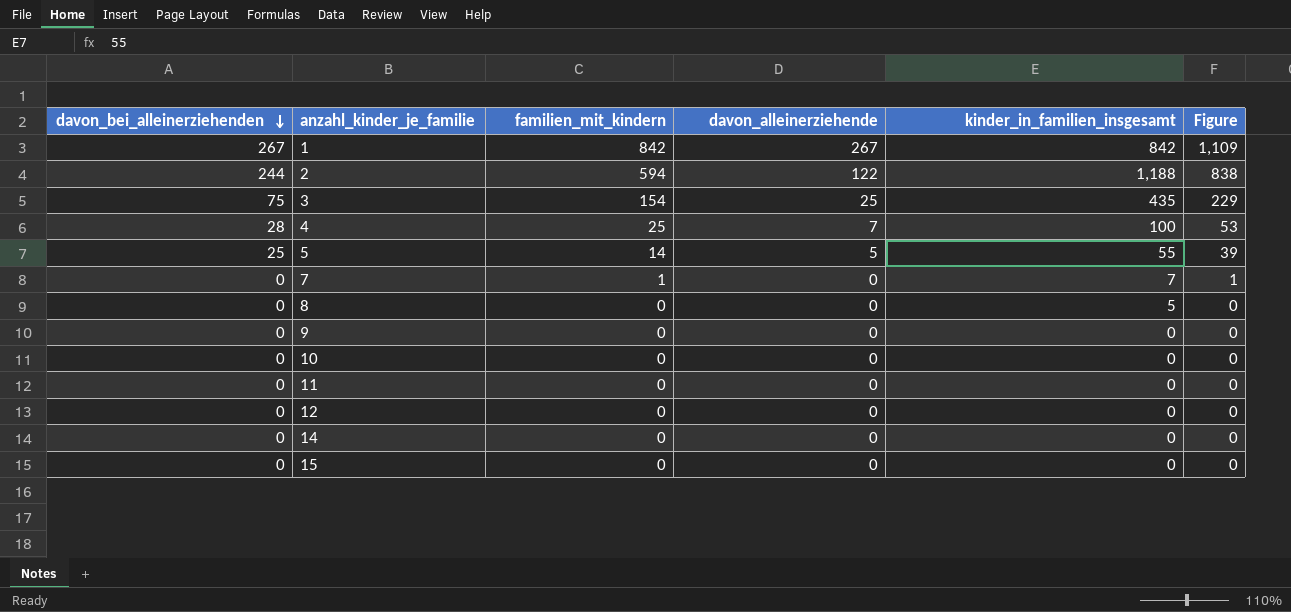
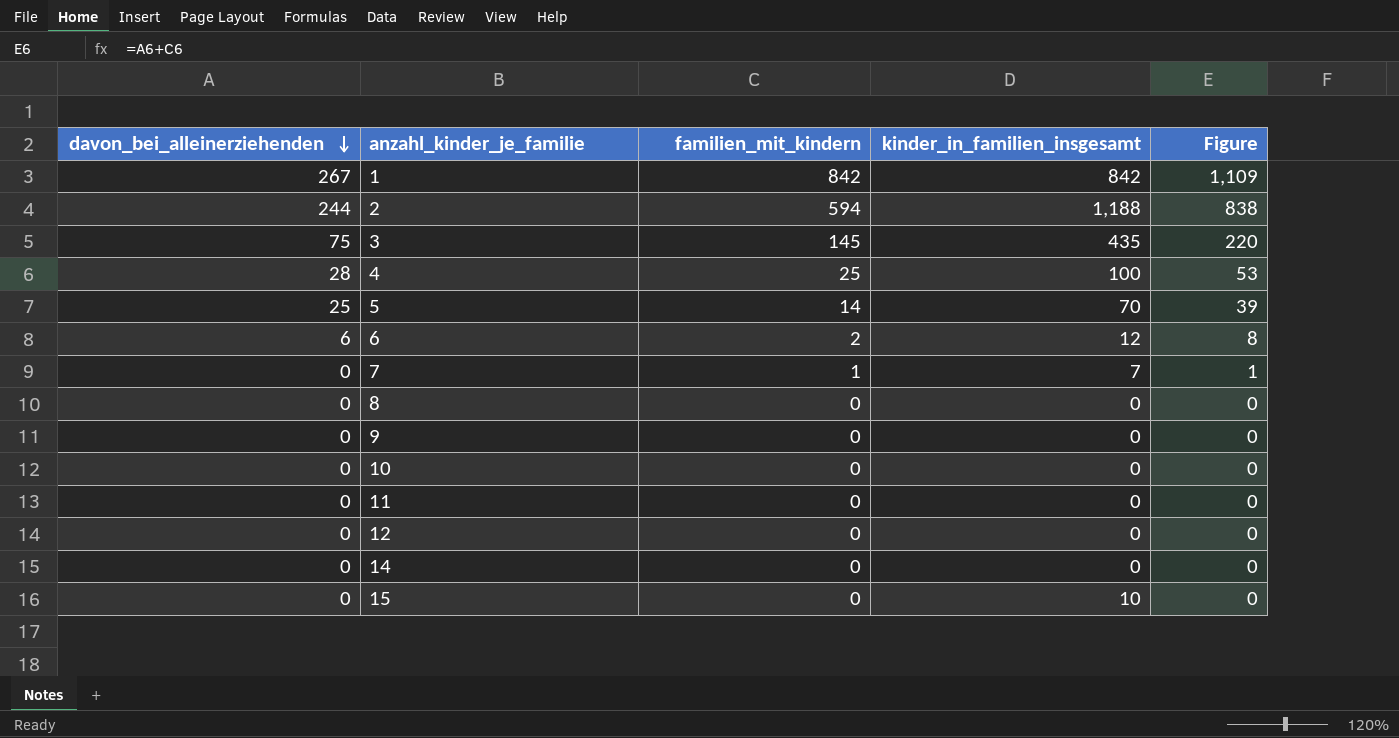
column davon_alleinerziehende | position: 4 -> none
3 | familien_mit_kindern: 154 -> 145
3 | Figure: 229 -> 220
5 | kinder_in_familien_insgesamt: 55 -> 70
row 6: none -> 6 | 2 | 12 | 8
8 | kinder_in_familien_insgesamt: 5 -> 0
15 | kinder_in_familien_insgesamt: 0 -> 10

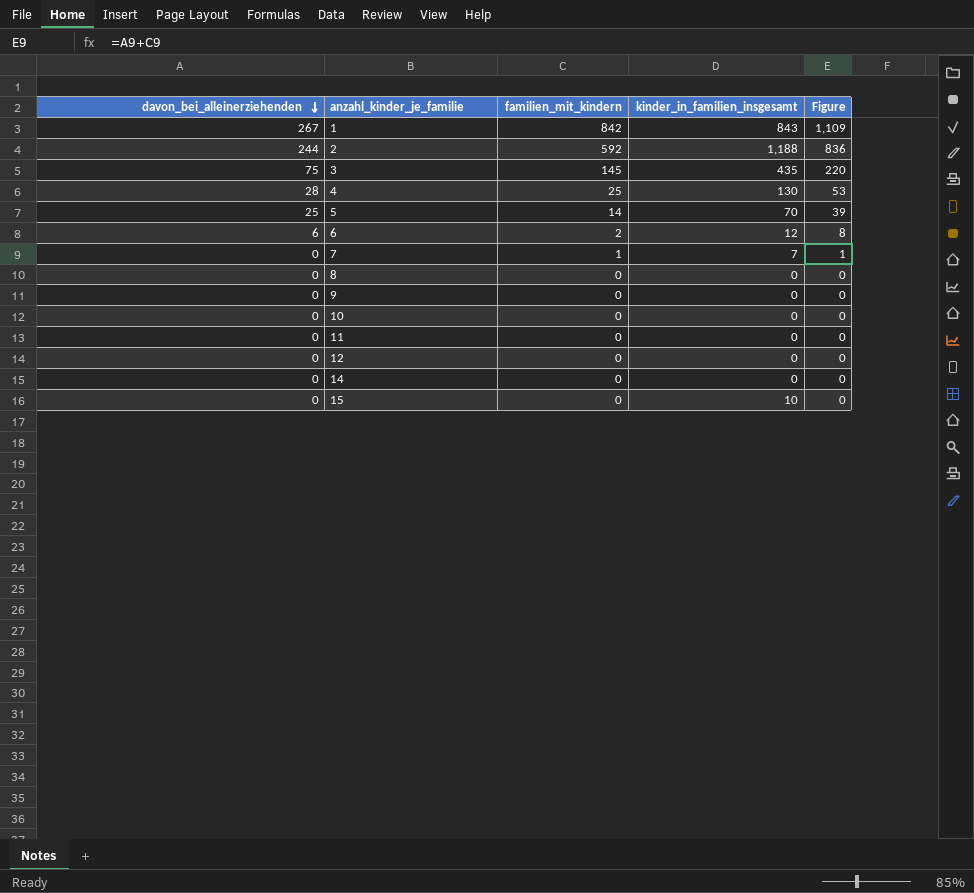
1 | kinder_in_familien_insgesamt: 842 -> 843
2 | familien_mit_kindern: 594 -> 592
2 | Figure: 838 -> 836
4 | kinder_in_familien_insgesamt: 100 -> 130

